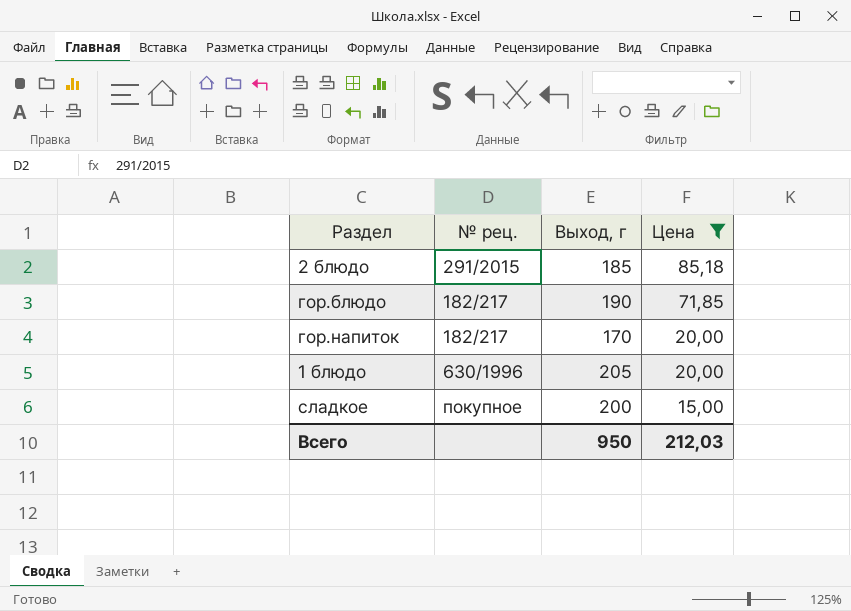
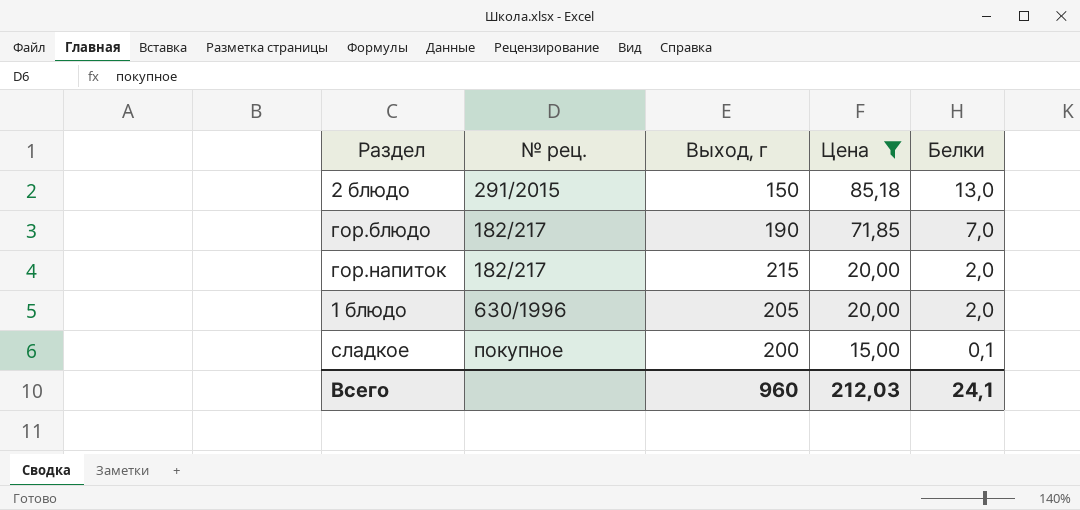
column Белки | position: none -> 5
2 блюдо | Выход, г: 185 -> 150
гор.напиток | Выход, г: 170 -> 215
Всего | Выход, г: 950 -> 960

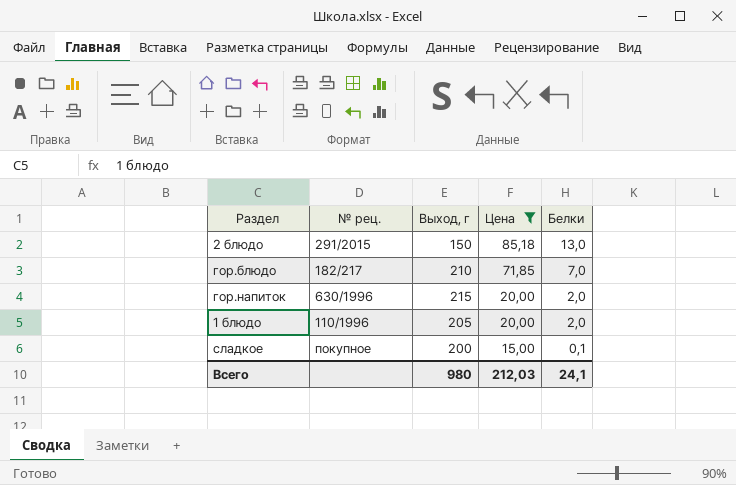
гор.блюдо | Выход, г: 190 -> 210
гор.напиток | № рец.: 182/217 -> 630/1996
1 блюдо | № рец.: 630/1996 -> 110/1996
Всего | Выход, г: 960 -> 980

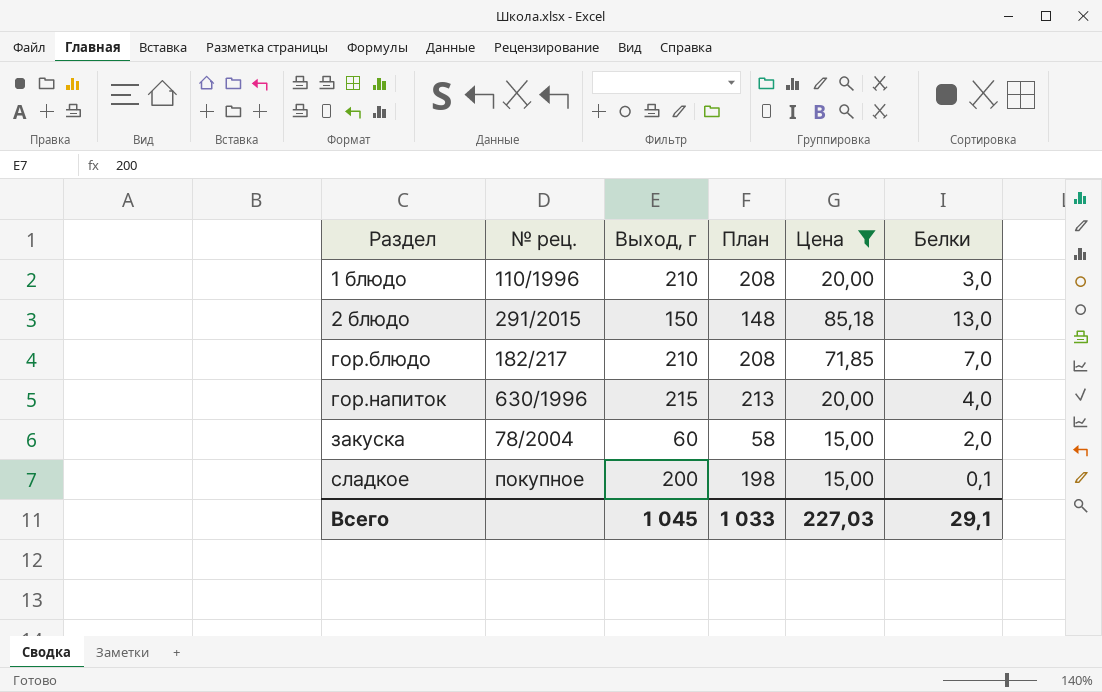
row order: Цена descending -> Раздел ascending
column План | formula: none -> [Выход, г] - 2
1 блюдо | Выход, г: 205 -> 210
1 блюдо | Белки: 2,0 -> 3,0
гор.напиток | Белки: 2,0 -> 4,0
row закуска: none -> 78/2004 | 60 | 58 | 15,00 | 2,0
Всего | Выход, г: 980 -> 1 045
Всего | Цена: 212,03 -> 227,03
Всего | Белки: 24,1 -> 29,1

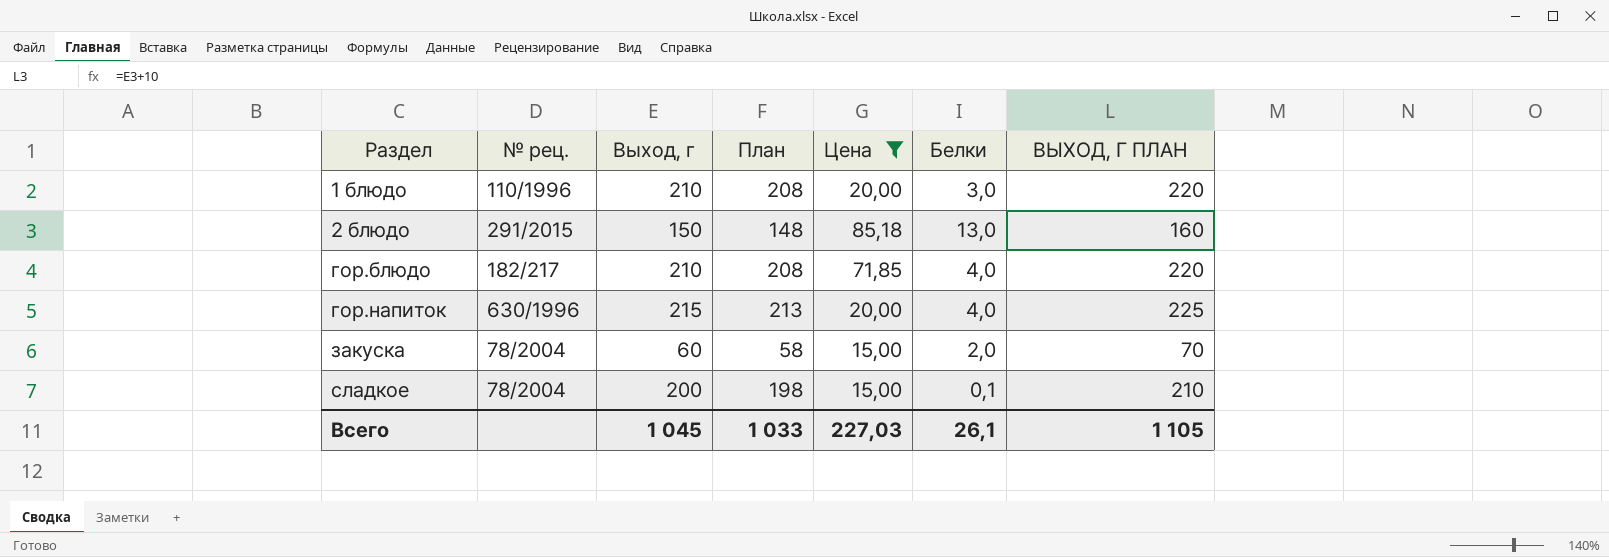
column ВЫХОД, Г ПЛАН | formula: none -> [Выход, г] + 10
гор.блюдо | Белки: 7,0 -> 4,0
сладкое | № рец.: покупное -> 78/2004
Всего | Белки: 29,1 -> 26,1

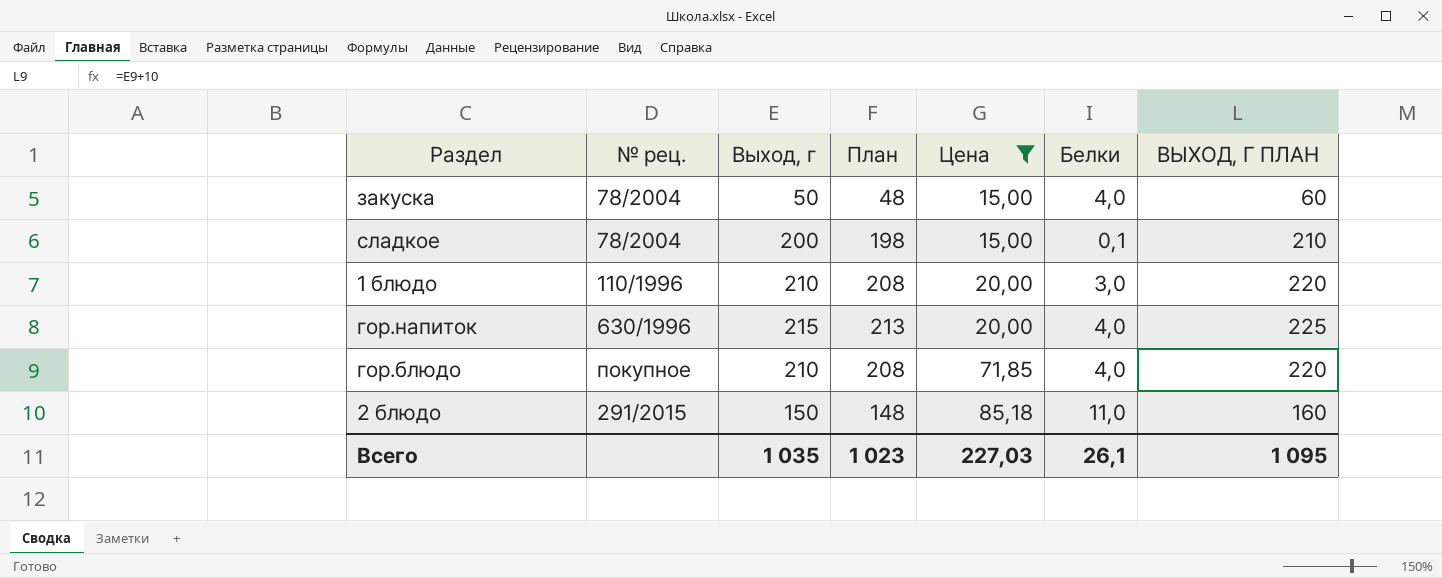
row order: Раздел ascending -> Цена ascending
закуска | Выход, г: 60 -> 50
закуска | План: 58 -> 48
закуска | Белки: 2,0 -> 4,0
закуска | ВЫХОД, Г ПЛАН: 70 -> 60
гор.блюдо | № рец.: 182/217 -> покупное
2 блюдо | Белки: 13,0 -> 11,0
Всего | Выход, г: 1 045 -> 1 035
Всего | План: 1 033 -> 1 023
Всего | ВЫХОД, Г ПЛАН: 1 105 -> 1 095

